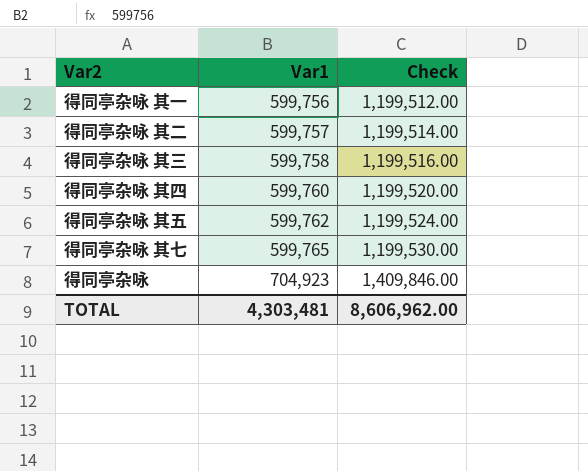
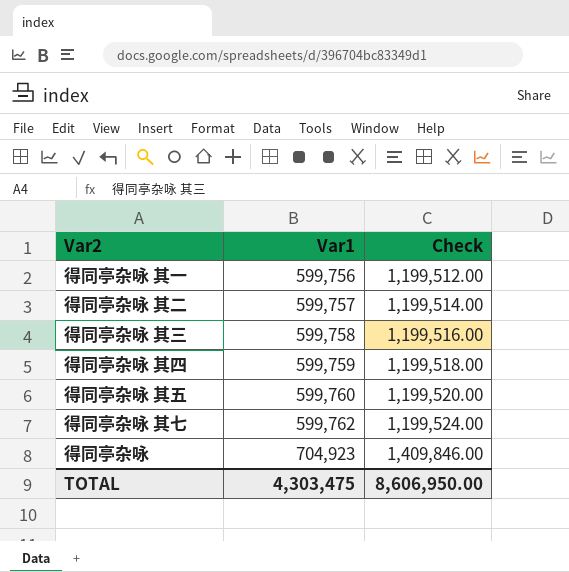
得同亭杂咏 其四 | Var1: 599,760 -> 599,759
得同亭杂咏 其四 | Check: 1,199,520.00 -> 1,199,518.00
得同亭杂咏 其五 | Var1: 599,762 -> 599,760
得同亭杂咏 其五 | Check: 1,199,524.00 -> 1,199,520.00
得同亭杂咏 其七 | Var1: 599,765 -> 599,762
得同亭杂咏 其七 | Check: 1,199,530.00 -> 1,199,524.00
TOTAL | Var1: 4,303,481 -> 4,303,475
TOTAL | Check: 8,606,962.00 -> 8,606,950.00

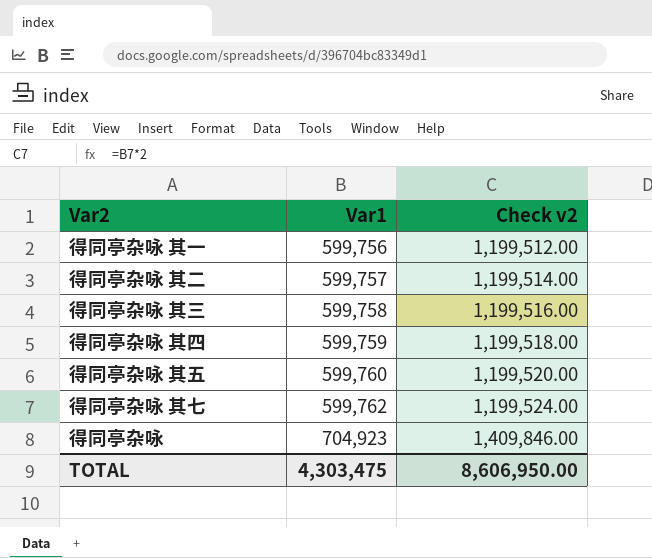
column name: Check -> Check v2

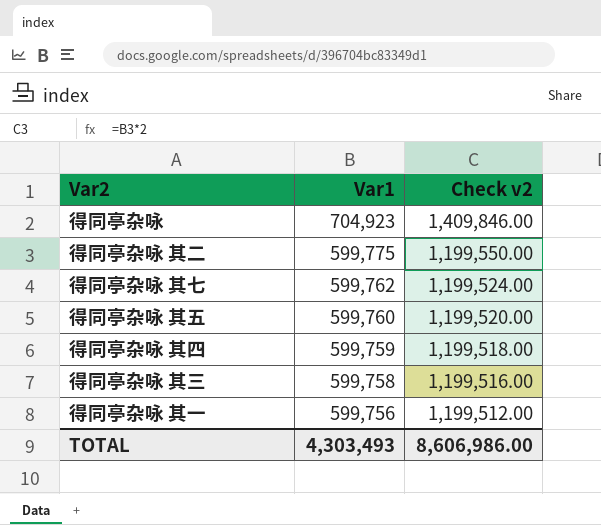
row order: Var1 ascending -> Var1 descending
得同亭杂咏 其二 | Var1: 599,757 -> 599,775
得同亭杂咏 其二 | Check v2: 1,199,514.00 -> 1,199,550.00
TOTAL | Var1: 4,303,475 -> 4,303,493
TOTAL | Check v2: 8,606,950.00 -> 8,606,986.00

